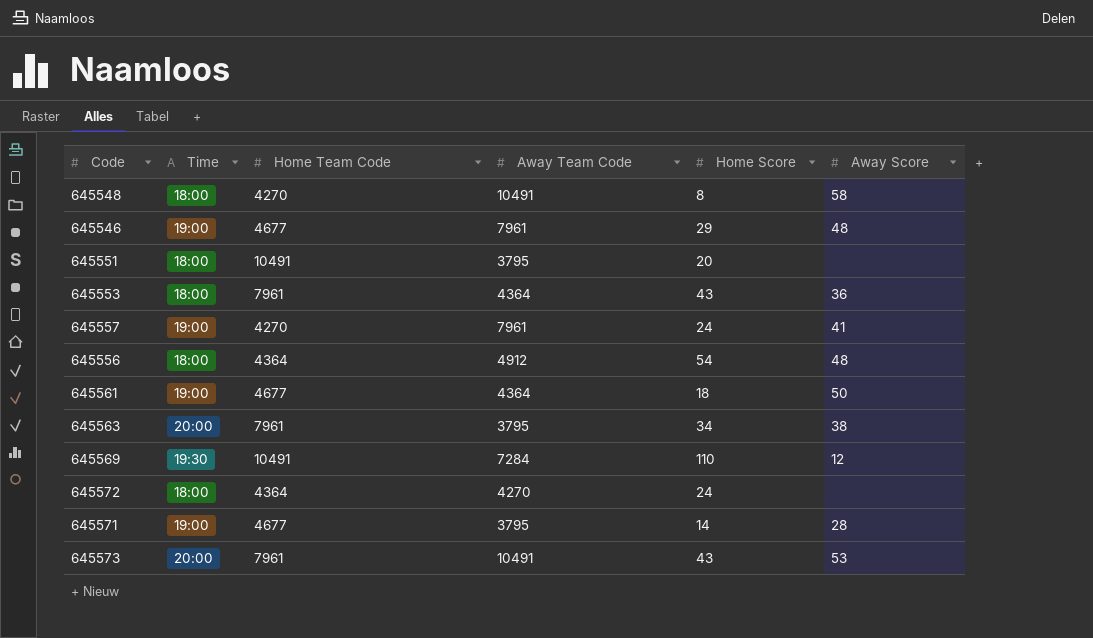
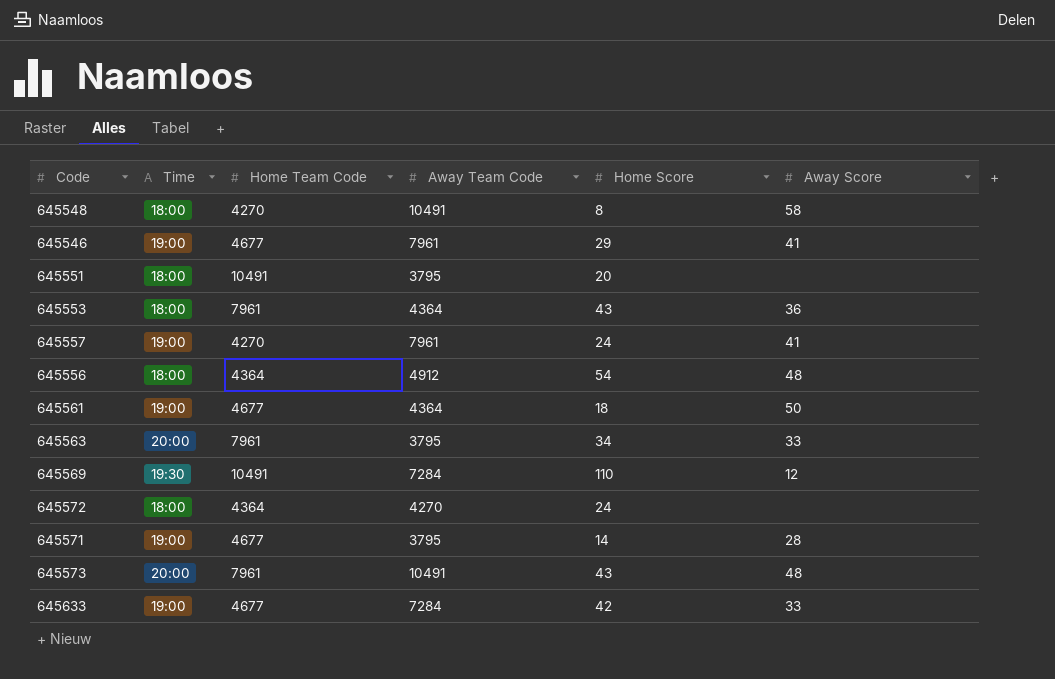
645546 | Away Score: 48 -> 41
645563 | Away Score: 38 -> 33
645573 | Away Score: 53 -> 48
row 645633: none -> 19:00 | 4677 | 7284 | 42 | 33

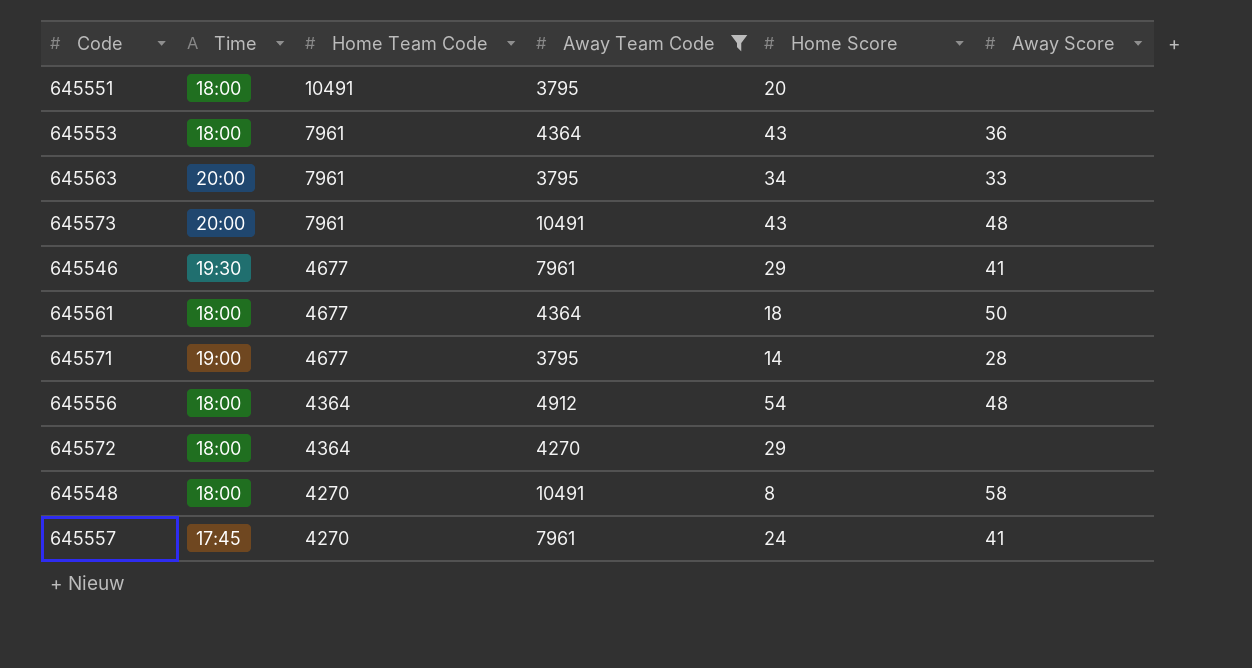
filter: none -> Away Team Code != 7284
row order: none -> Home Team Code descending
645546 | Time: 19:00 -> 19:30
645561 | Time: 19:00 -> 18:00
645572 | Home Score: 24 -> 29
645557 | Time: 19:00 -> 17:45

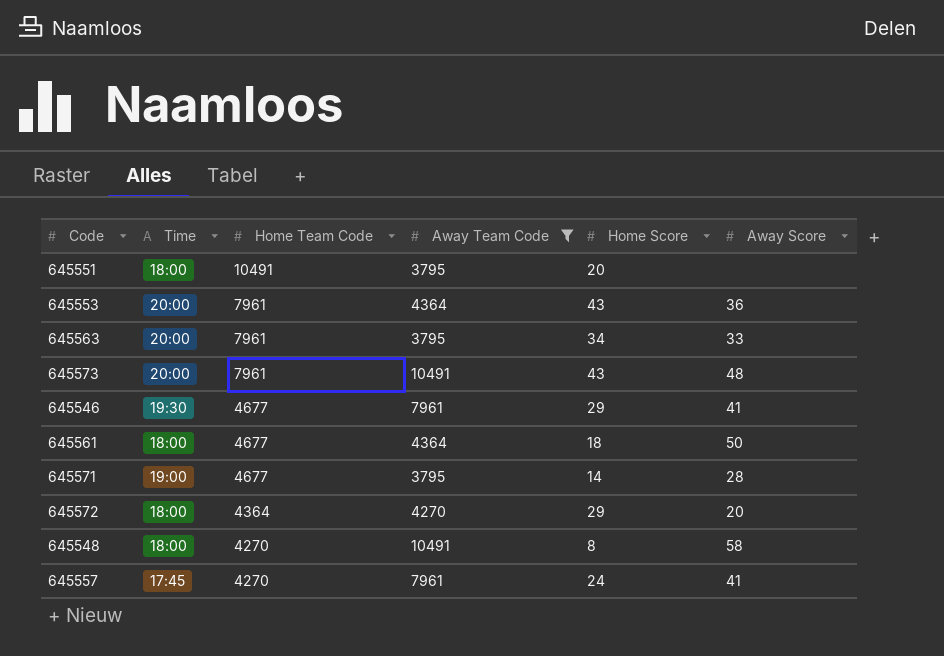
row 645556: 18:00 | 4364 | 4912 | 54 | 48 -> none
645553 | Time: 18:00 -> 20:00
645572 | Away Score: none -> 20

